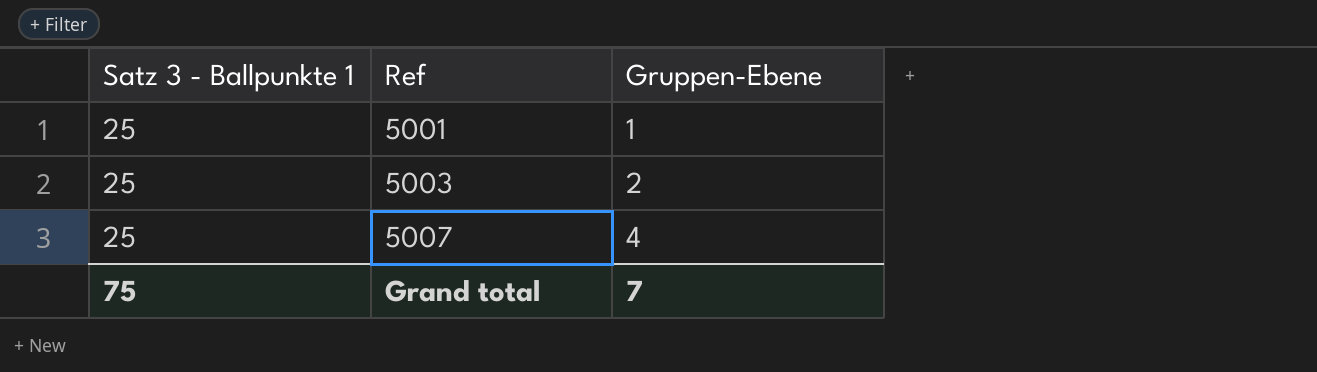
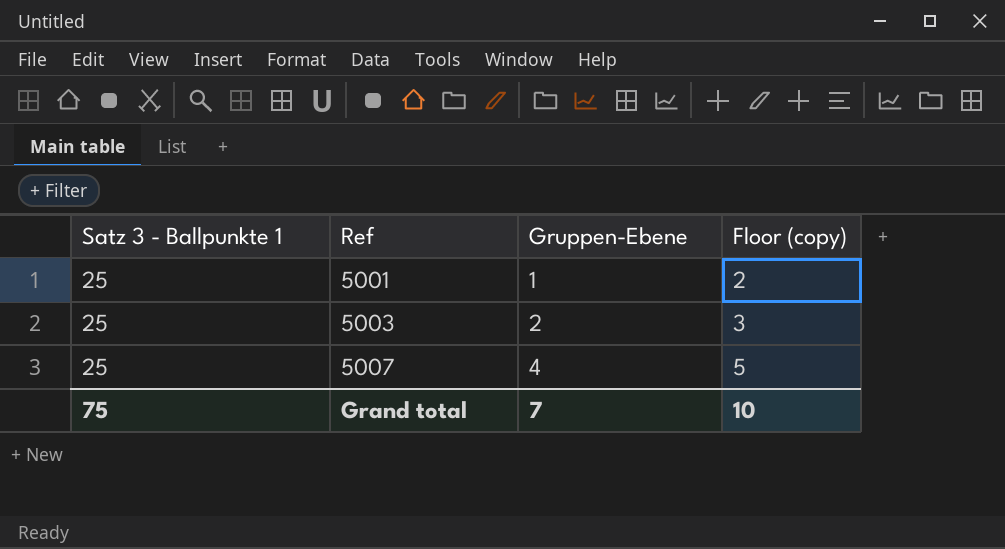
column Floor (copy) | formula: none -> [Gruppen-Ebene] + 1

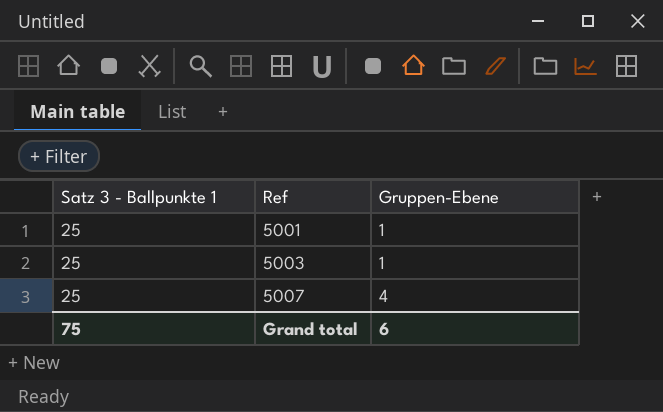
column Floor (copy) | formula: [Gruppen-Ebene] + 1 -> none
5003 | Gruppen-Ebene: 2 -> 1
Grand total | Gruppen-Ebene: 7 -> 6

